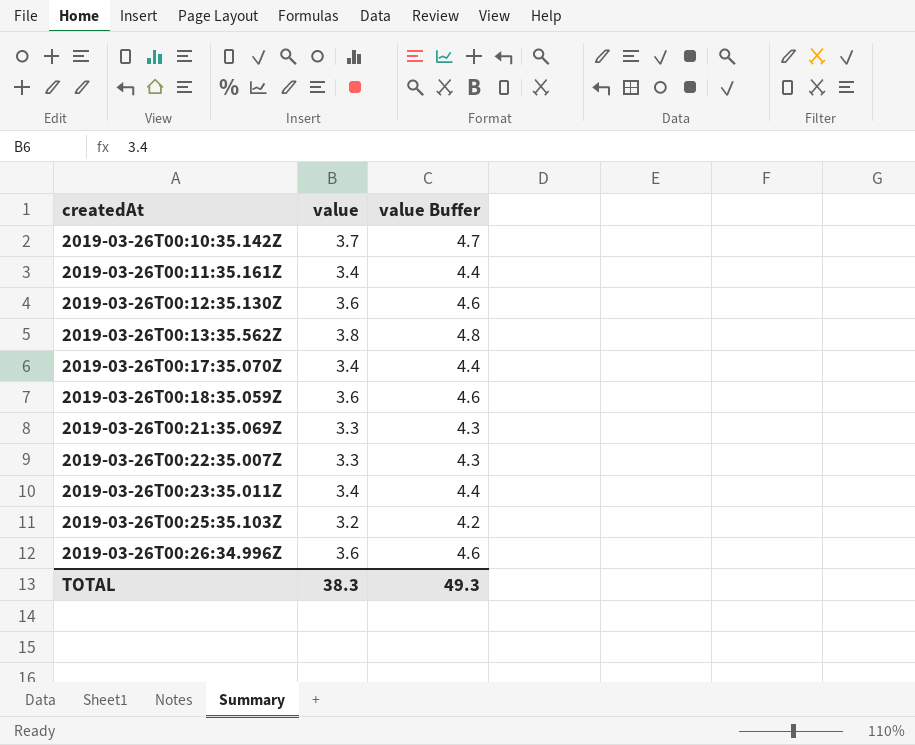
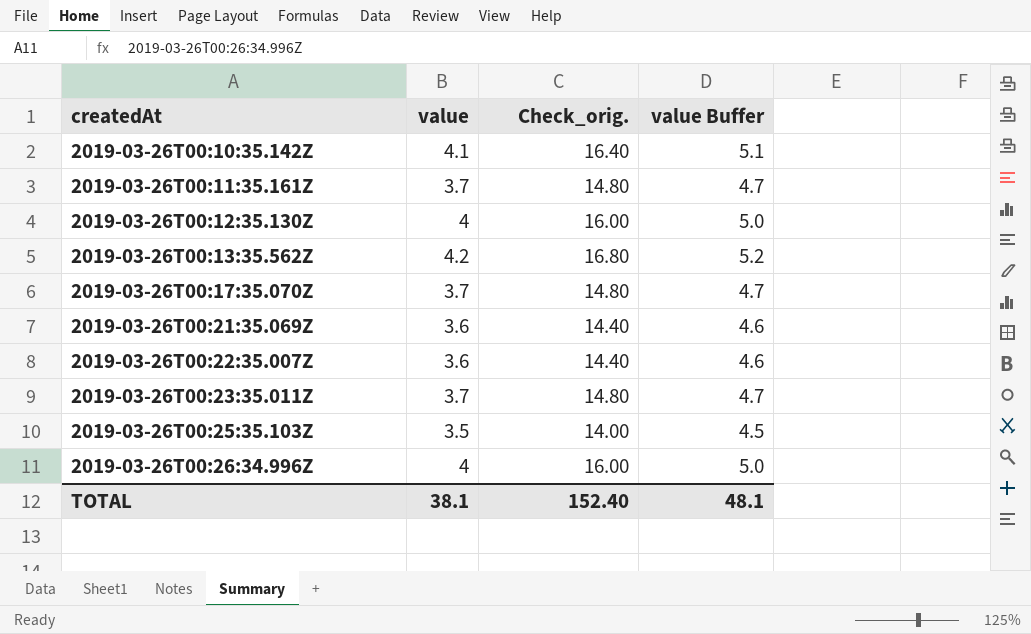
column Check_orig. | formula: none -> [value] * 4
row 2019-03-26T00:18:35.059Z: 3.6 | 4.6 -> none
2019-03-26T00:10:35.142Z | value: 3.7 -> 4.1
2019-03-26T00:10:35.142Z | value Buffer: 4.7 -> 5.1
2019-03-26T00:11:35.161Z | value: 3.4 -> 3.7
2019-03-26T00:11:35.161Z | value Buffer: 4.4 -> 4.7
2019-03-26T00:12:35.130Z | value: 3.6 -> 4
2019-03-26T00:12:35.130Z | value Buffer: 4.6 -> 5.0
2019-03-26T00:13:35.562Z | value: 3.8 -> 4.2
2019-03-26T00:13:35.562Z | value Buffer: 4.8 -> 5.2
2019-03-26T00:17:35.070Z | value: 3.4 -> 3.7
2019-03-26T00:17:35.070Z | value Buffer: 4.4 -> 4.7
2019-03-26T00:21:35.069Z | value: 3.3 -> 3.6
2019-03-26T00:21:35.069Z | value Buffer: 4.3 -> 4.6
2019-03-26T00:22:35.007Z | value: 3.3 -> 3.6
2019-03-26T00:22:35.007Z | value Buffer: 4.3 -> 4.6
2019-03-26T00:23:35.011Z | value: 3.4 -> 3.7
2019-03-26T00:23:35.011Z | value Buffer: 4.4 -> 4.7
2019-03-26T00:25:35.103Z | value: 3.2 -> 3.5
2019-03-26T00:25:35.103Z | value Buffer: 4.2 -> 4.5
2019-03-26T00:26:34.996Z | value: 3.6 -> 4
2019-03-26T00:26:34.996Z | value Buffer: 4.6 -> 5.0
TOTAL | value: 38.3 -> 38.1
TOTAL | value Buffer: 49.3 -> 48.1

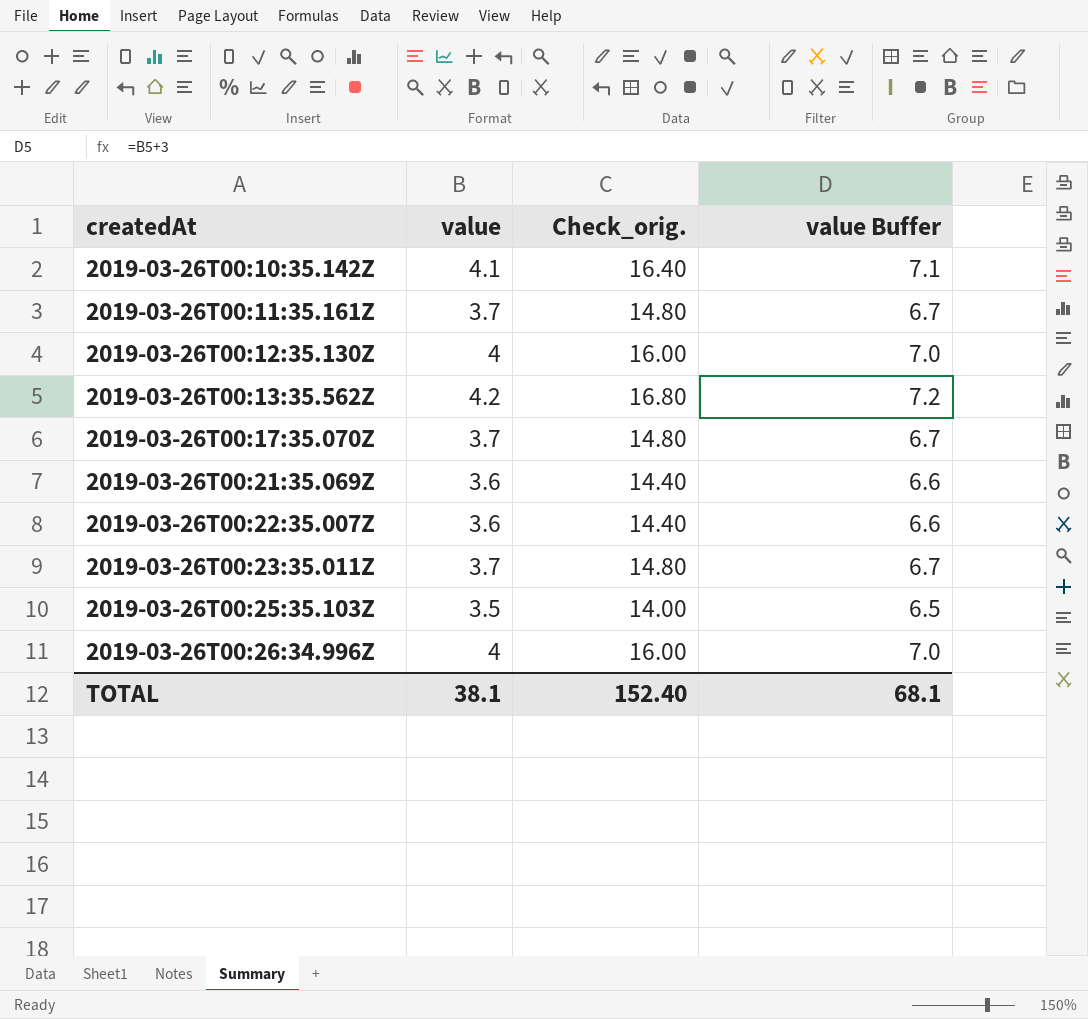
column value Buffer | formula: [value] + 1 -> [value] + 3
TOTAL | value Buffer: 48.1 -> 68.1

